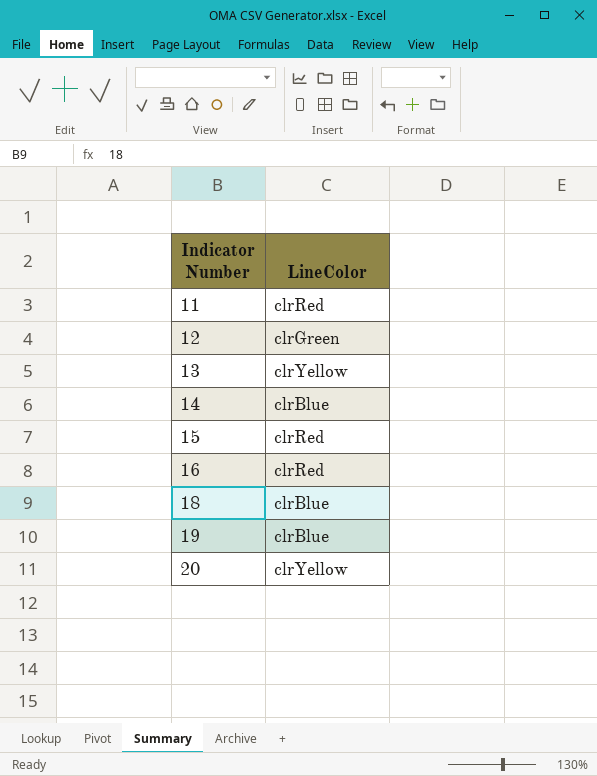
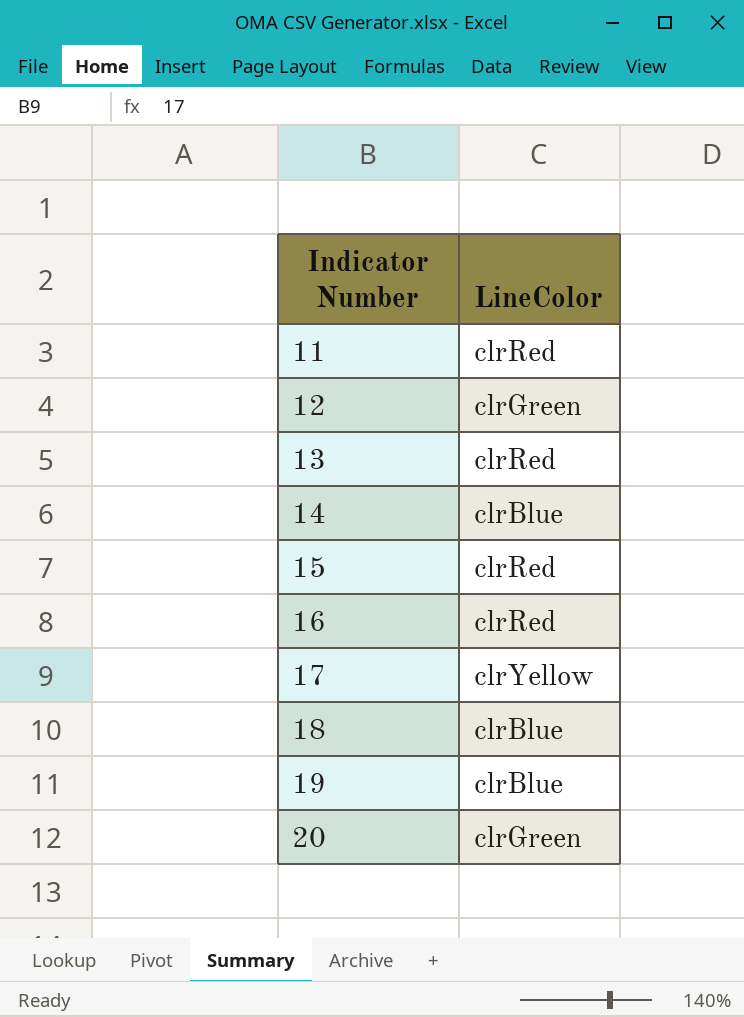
13 | LineColor: clrYellow -> clrRed
row 17: none -> clrYellow
20 | LineColor: clrYellow -> clrGreen

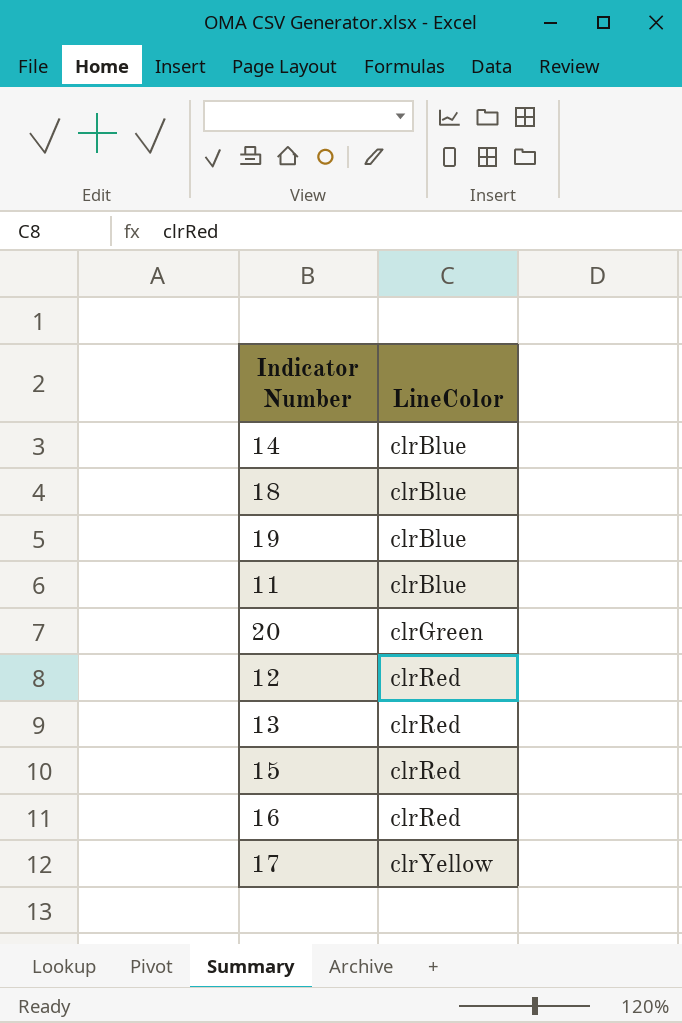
row order: Indicator Number ascending -> LineColor ascending
11 | LineColor: clrRed -> clrBlue
12 | LineColor: clrGreen -> clrRed

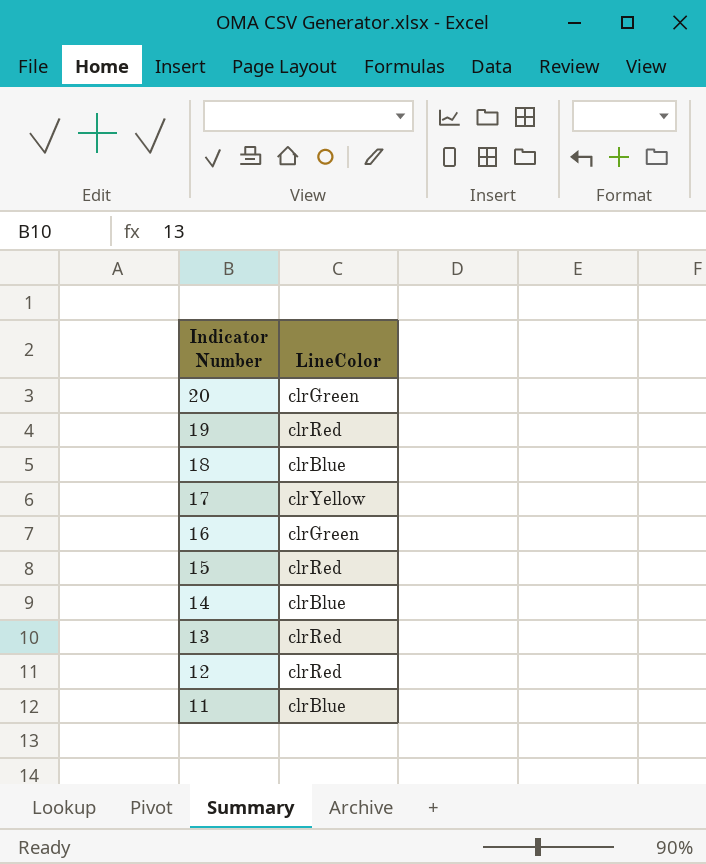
row order: LineColor ascending -> Indicator Number descending
19 | LineColor: clrBlue -> clrRed
16 | LineColor: clrRed -> clrGreen

